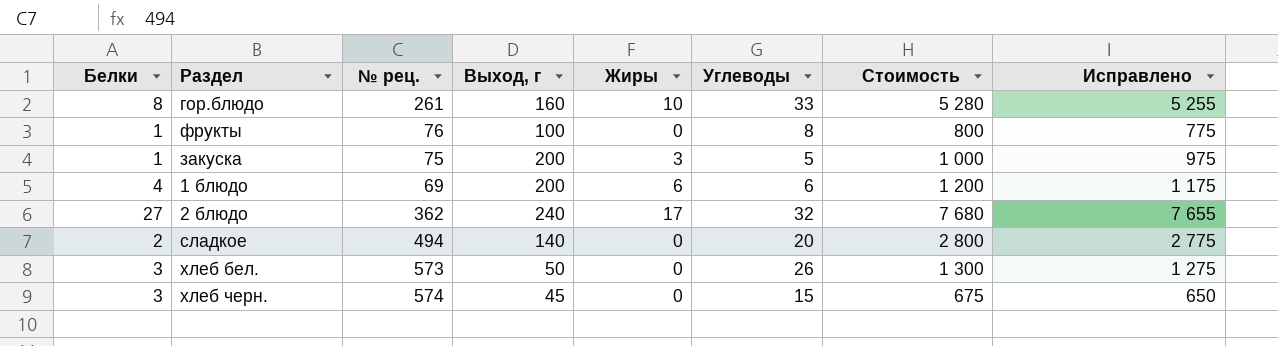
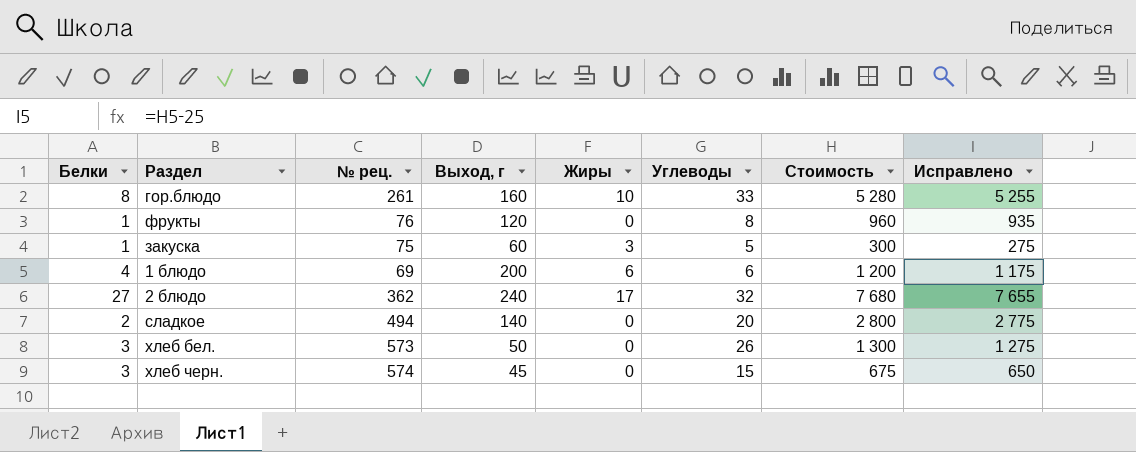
фрукты | Выход, г: 100 -> 120
фрукты | Стоимость: 800 -> 960
фрукты | Исправлено: 775 -> 935
закуска | Выход, г: 200 -> 60
закуска | Стоимость: 1 000 -> 300
закуска | Исправлено: 975 -> 275

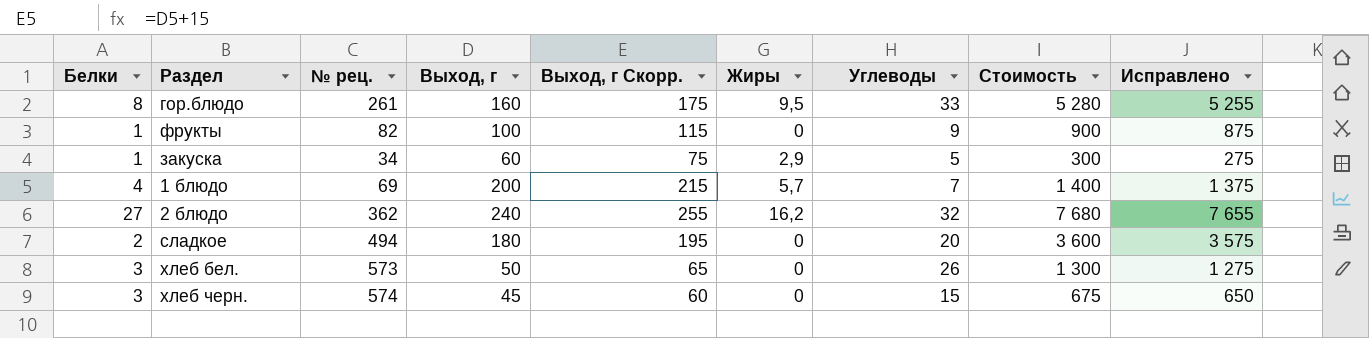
column Выход, г Скорр. | formula: none -> [Выход, г] + 15
гор.блюдо | Жиры: 10 -> 9,5
фрукты | № рец.: 76 -> 82
фрукты | Выход, г: 120 -> 100
фрукты | Углеводы: 8 -> 9
фрукты | Стоимость: 960 -> 900
фрукты | Исправлено: 935 -> 875
закуска | № рец.: 75 -> 34
закуска | Жиры: 3 -> 2,9
1 блюдо | Жиры: 6 -> 5,7
1 блюдо | Углеводы: 6 -> 7
1 блюдо | Стоимость: 1 200 -> 1 400
1 блюдо | Исправлено: 1 175 -> 1 375
2 блюдо | Жиры: 17 -> 16,2
сладкое | Выход, г: 140 -> 180
сладкое | Стоимость: 2 800 -> 3 600
сладкое | Исправлено: 2 775 -> 3 575

